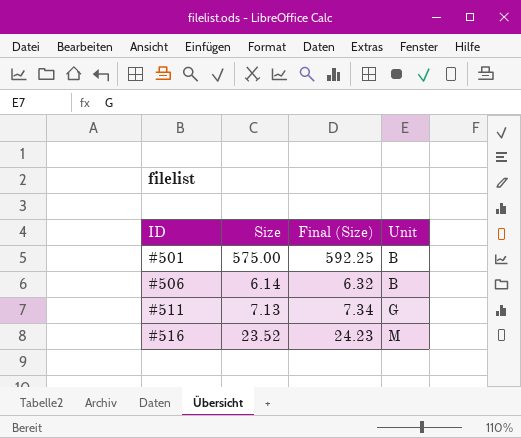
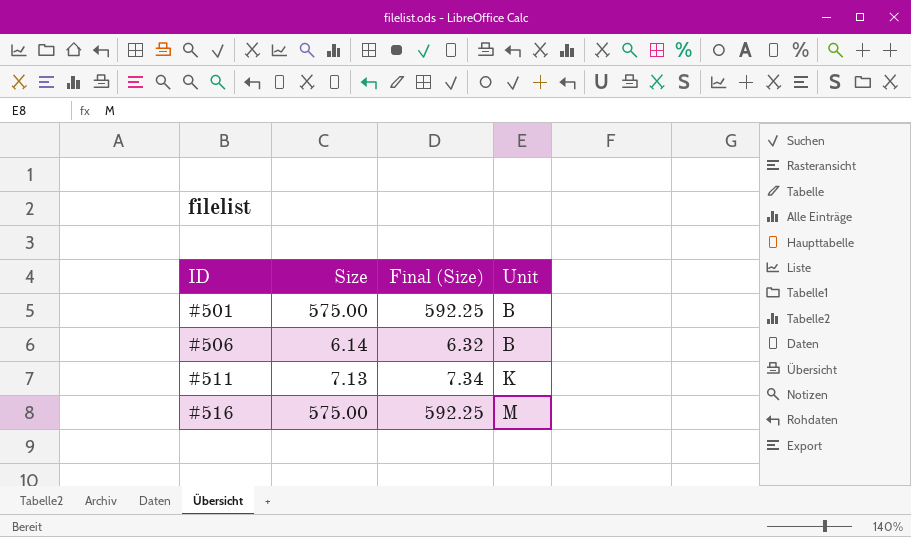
#511 | Unit: G -> K
#516 | Size: 23.52 -> 575.00
#516 | Final (Size): 24.23 -> 592.25

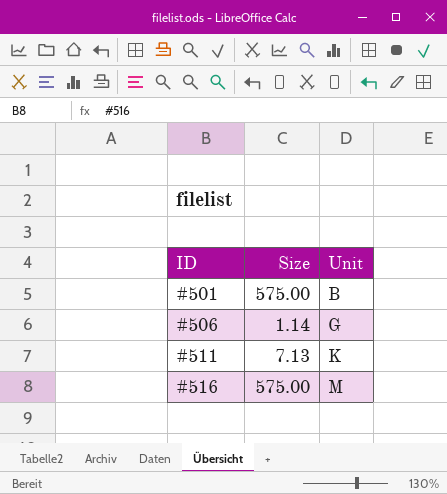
column Final (Size) | formula: [Size] * 1.03 -> none
#506 | Size: 6.14 -> 1.14
#506 | Unit: B -> G

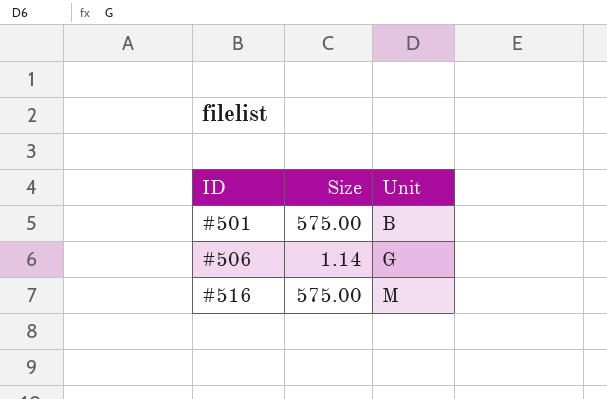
row #511: 7.13 | K -> none

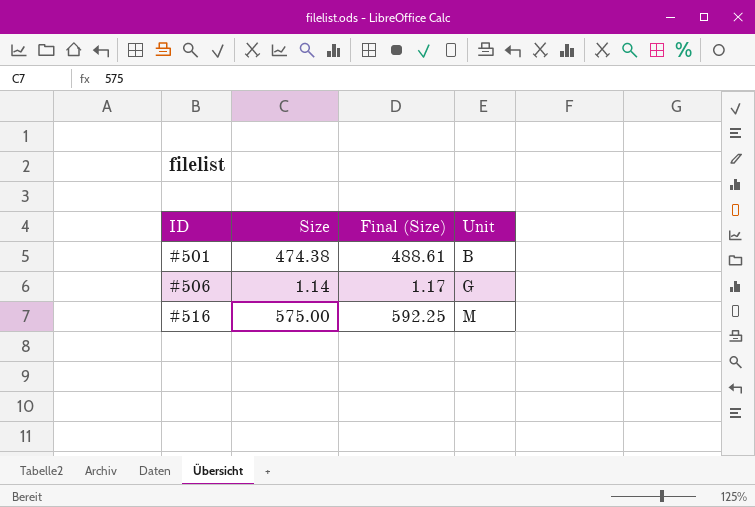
column Final (Size) | formula: none -> [Size] * 1.03
#501 | Size: 575.00 -> 474.38

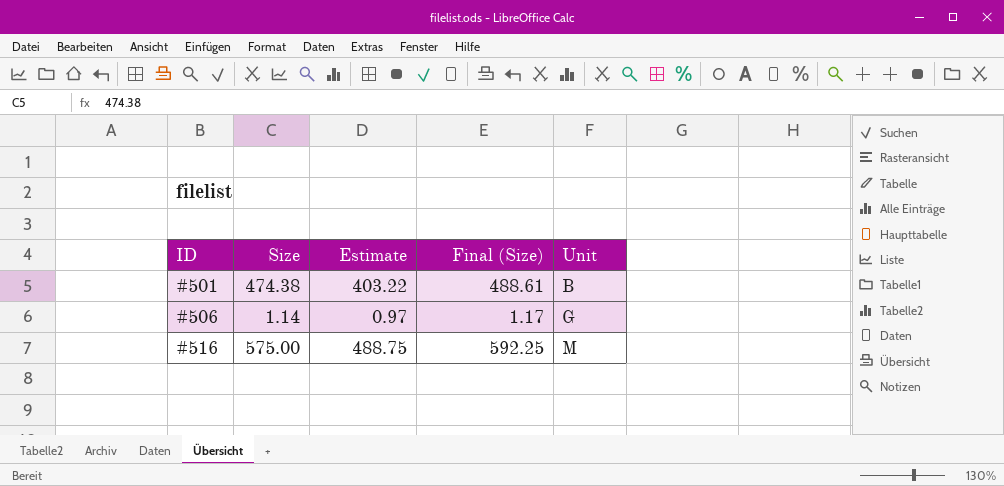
column Estimate | formula: none -> [Size] * 0.85

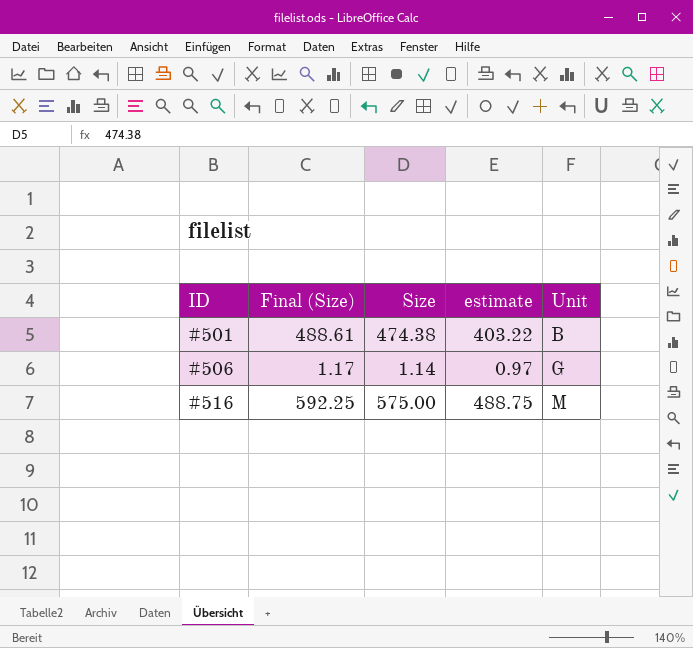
column Final (Size) | position: 4 -> 2
column name: Estimate -> estimate

